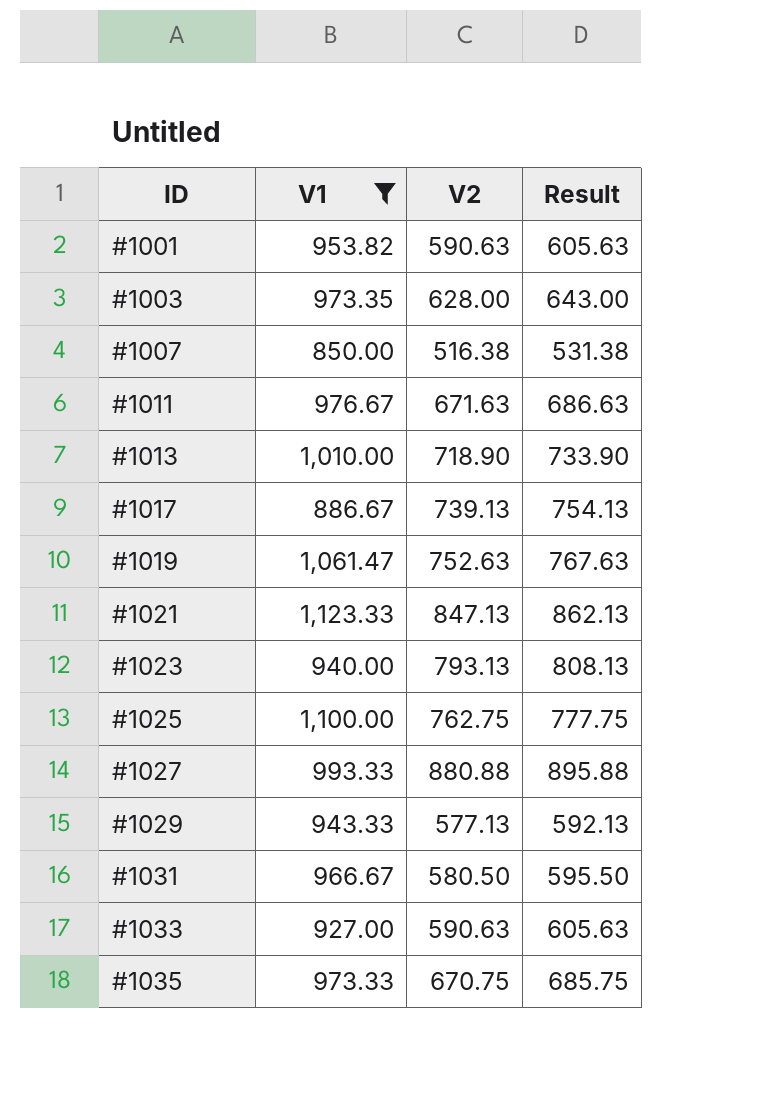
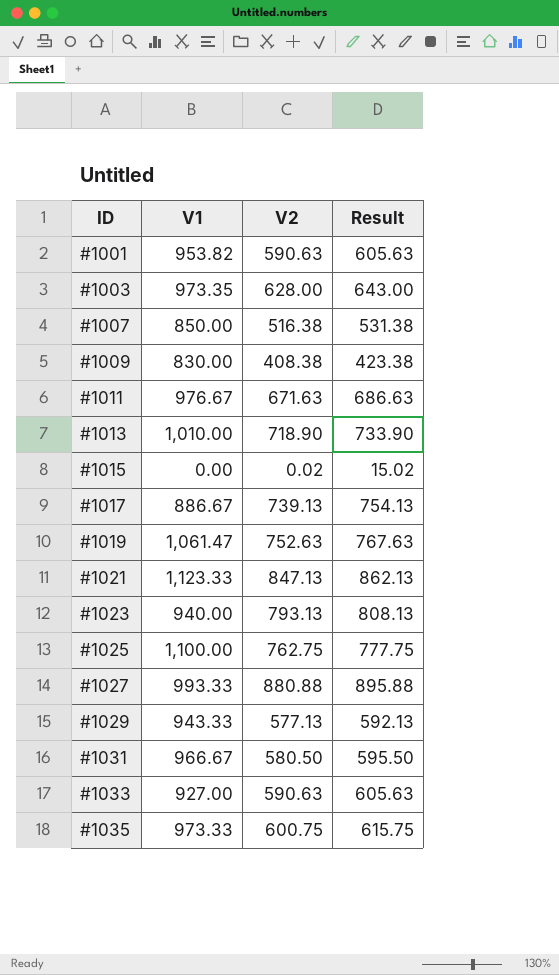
filter: V1 >= 850.00 -> none
#1035 | V2: 670.75 -> 600.75
#1035 | Result: 685.75 -> 615.75

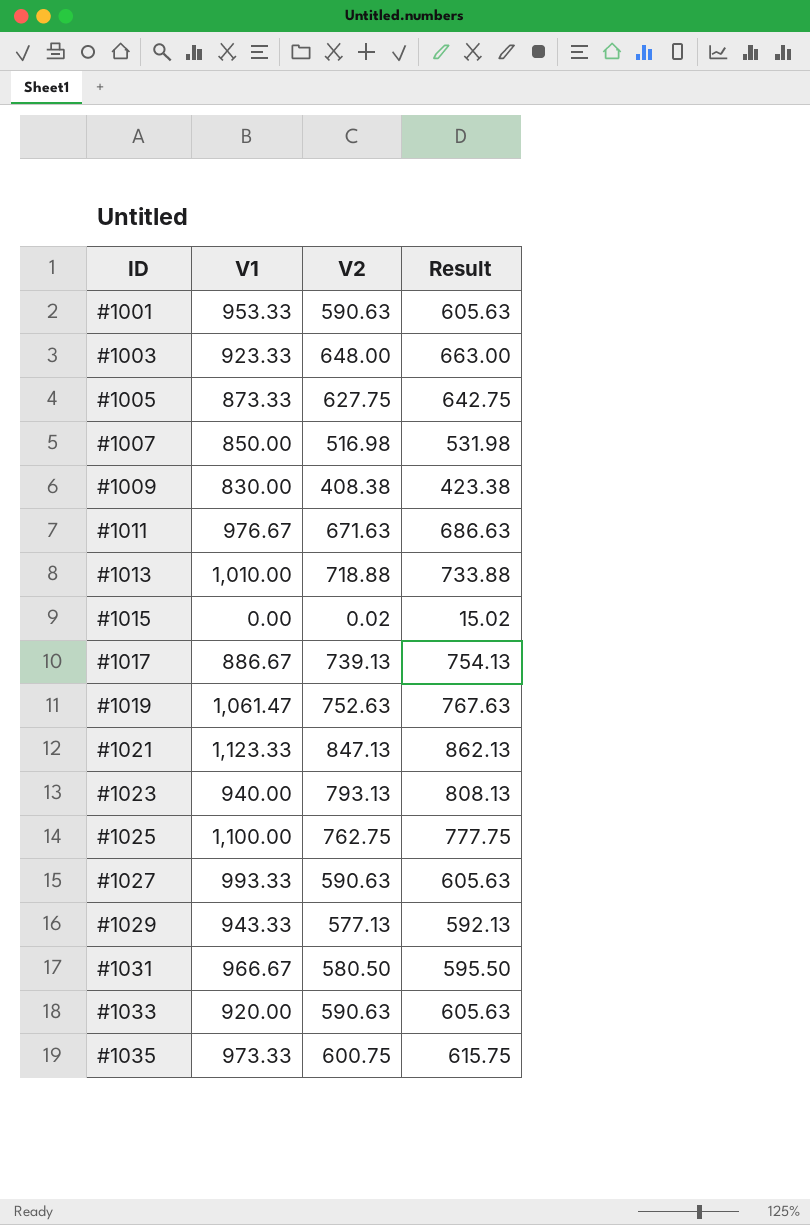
#1001 | V1: 953.82 -> 953.33
#1003 | V1: 973.35 -> 923.33
#1003 | V2: 628.00 -> 648.00
#1003 | Result: 643.00 -> 663.00
row #1005: none -> 873.33 | 627.75 | 642.75
#1007 | V2: 516.38 -> 516.98
#1007 | Result: 531.38 -> 531.98
#1013 | V2: 718.90 -> 718.88
#1013 | Result: 733.90 -> 733.88
#1027 | V2: 880.88 -> 590.63
#1027 | Result: 895.88 -> 605.63
#1033 | V1: 927.00 -> 920.00

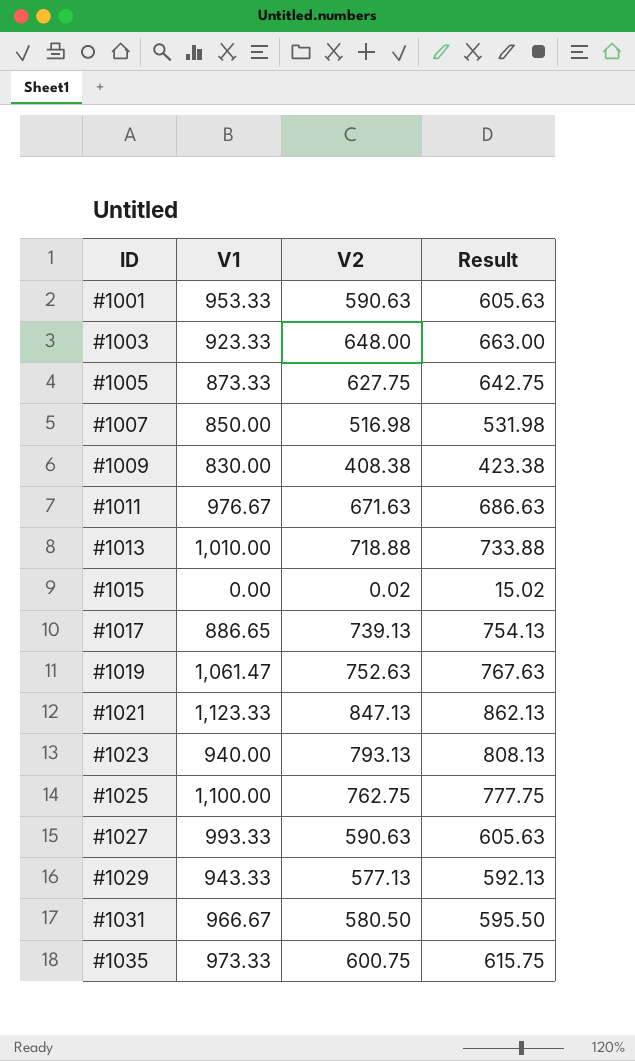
row #1033: 920.00 | 590.63 | 605.63 -> none
#1017 | V1: 886.67 -> 886.65

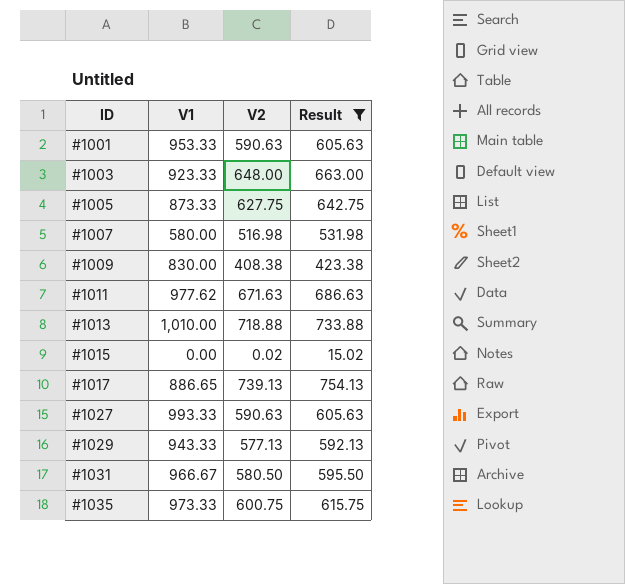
filter: none -> Result <= 754.13
#1007 | V1: 850.00 -> 580.00
#1011 | V1: 976.67 -> 977.62

